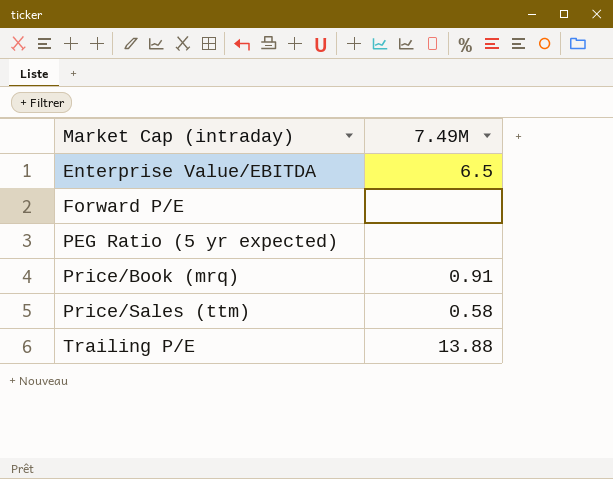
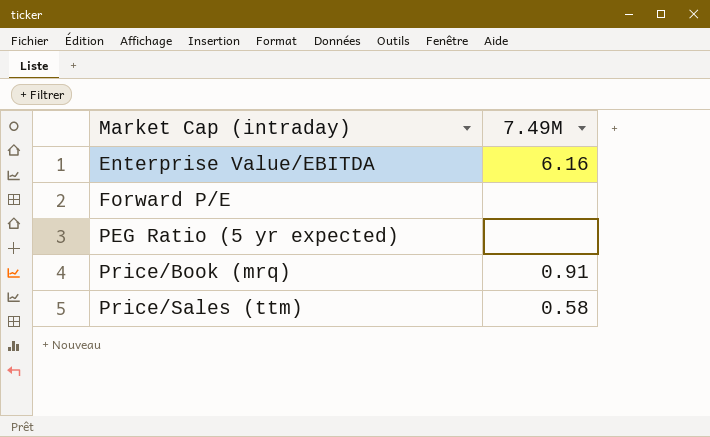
row Trailing P/E: 13.88 -> none
Enterprise Value/EBITDA | 7.49M: 6.5 -> 6.16

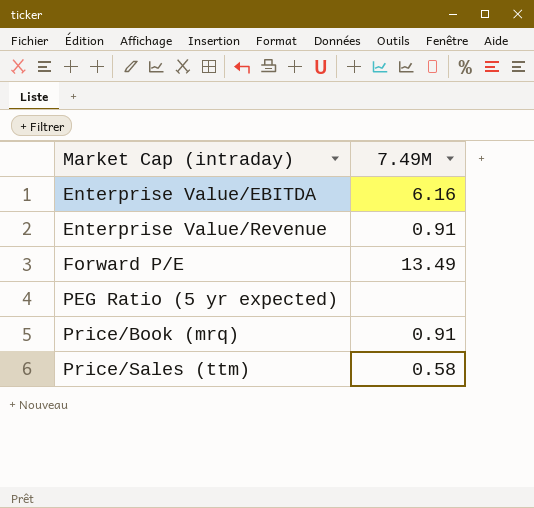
row Enterprise Value/Revenue: none -> 0.91
Forward P/E | 7.49M: none -> 13.49

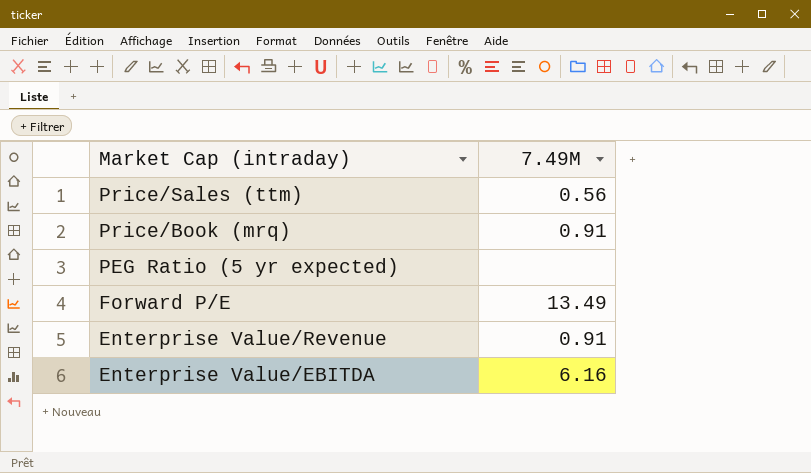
row order: Market Cap (intraday) ascending -> Market Cap (intraday) descending
Price/Sales (ttm) | 7.49M: 0.58 -> 0.56

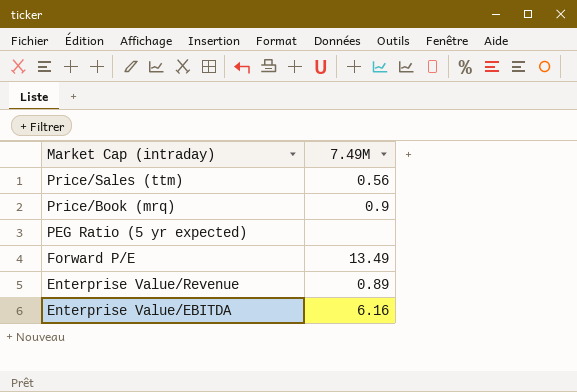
Price/Book (mrq) | 7.49M: 0.91 -> 0.9
Enterprise Value/Revenue | 7.49M: 0.91 -> 0.89

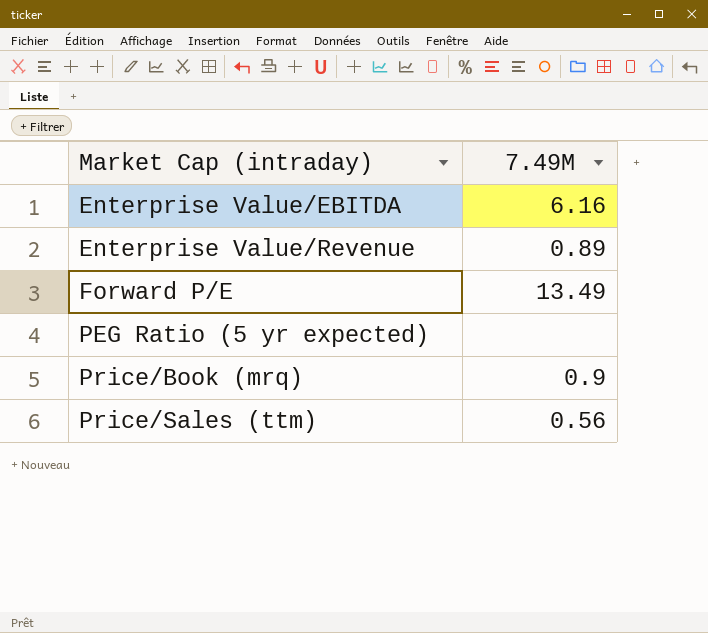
row order: Market Cap (intraday) descending -> Market Cap (intraday) ascending

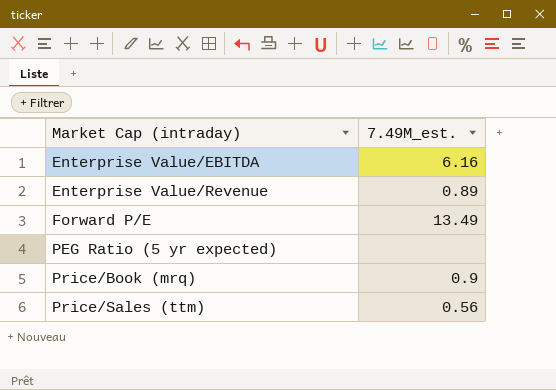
column name: 7.49M -> 7.49M_est.

